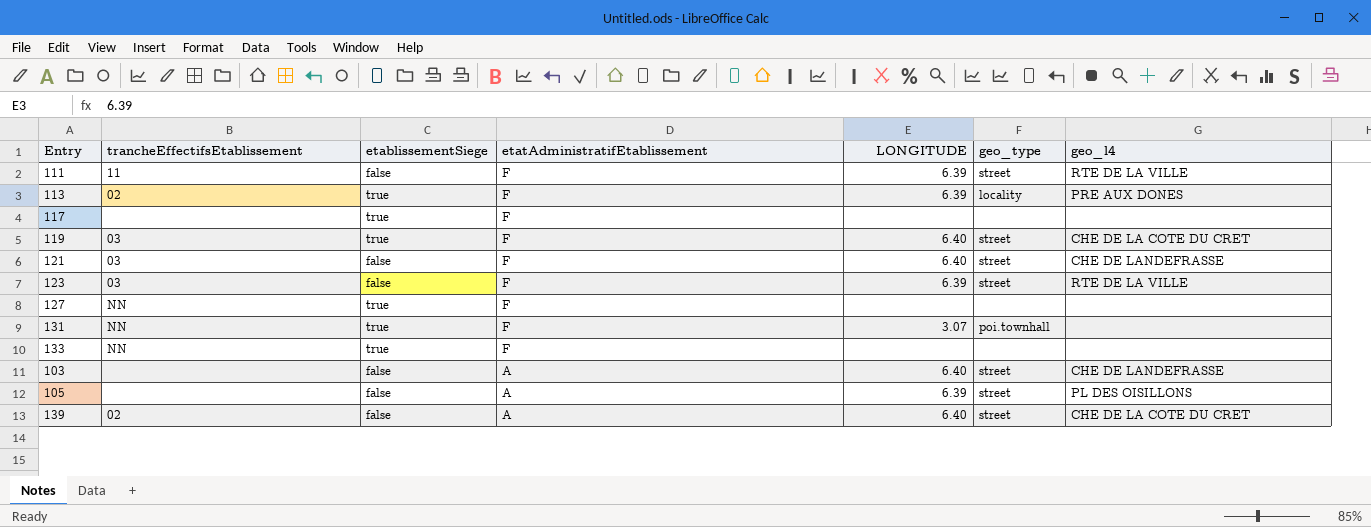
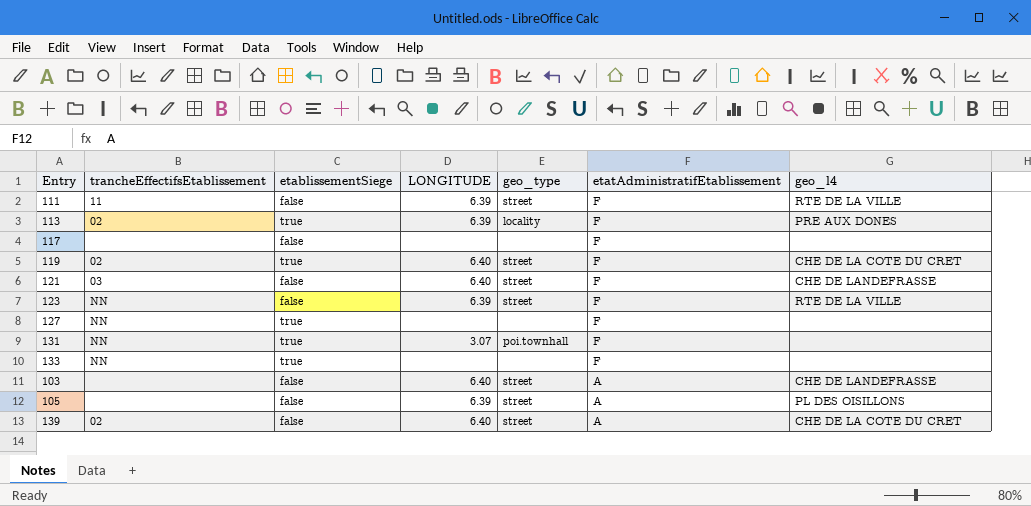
column etatAdministratifEtablissement | position: 4 -> 6
117 | etablissementSiege: true -> false
119 | trancheEffectifsEtablissement: 03 -> 02
123 | trancheEffectifsEtablissement: 03 -> NN

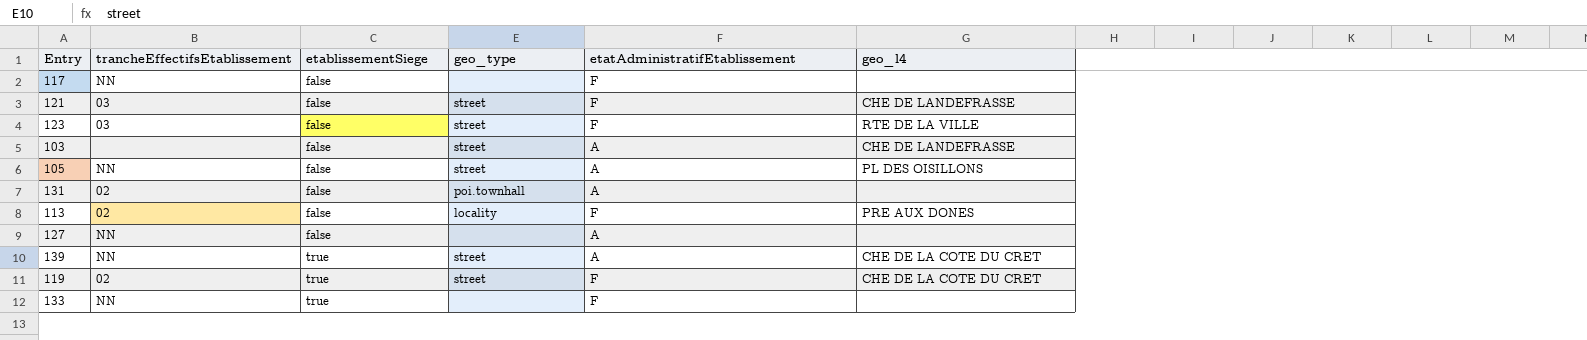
row order: etatAdministratifEtablissement descending -> etablissementSiege ascending
column LONGITUDE | position: 4 -> none
row 111: 11 | false | 6.39 | street | F | RTE DE LA VILLE -> none
117 | trancheEffectifsEtablissement: none -> NN
123 | trancheEffectifsEtablissement: NN -> 03
105 | trancheEffectifsEtablissement: none -> NN
131 | trancheEffectifsEtablissement: NN -> 02
131 | etablissementSiege: true -> false
131 | etatAdministratifEtablissement: F -> A
113 | etablissementSiege: true -> false
127 | etablissementSiege: true -> false
127 | etatAdministratifEtablissement: F -> A
139 | trancheEffectifsEtablissement: 02 -> NN
139 | etablissementSiege: false -> true

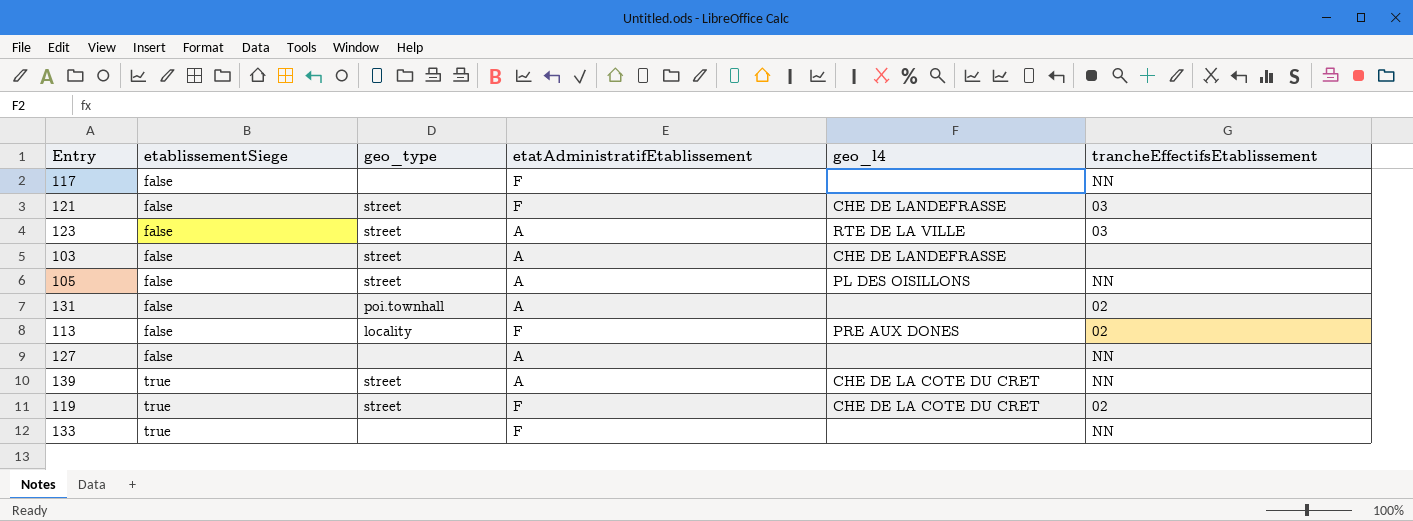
column trancheEffectifsEtablissement | position: 2 -> 6
123 | etatAdministratifEtablissement: F -> A

